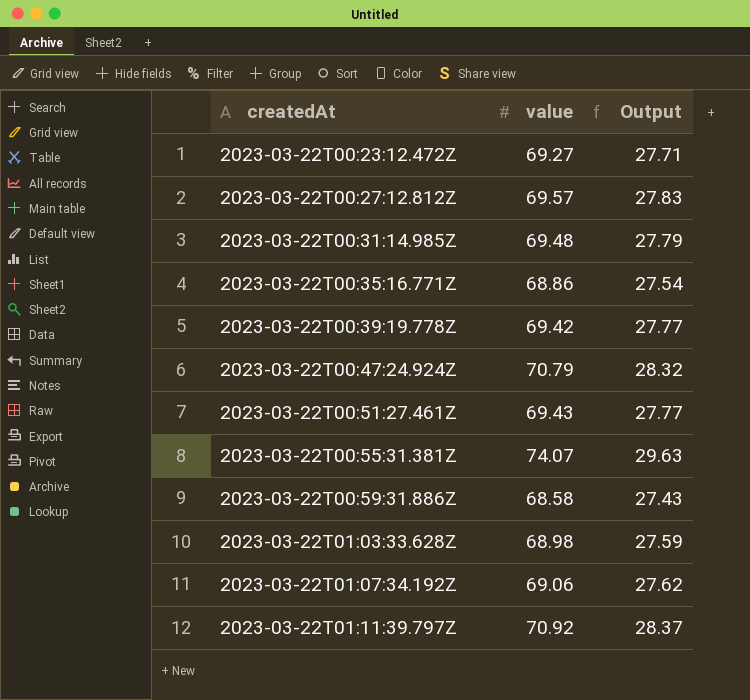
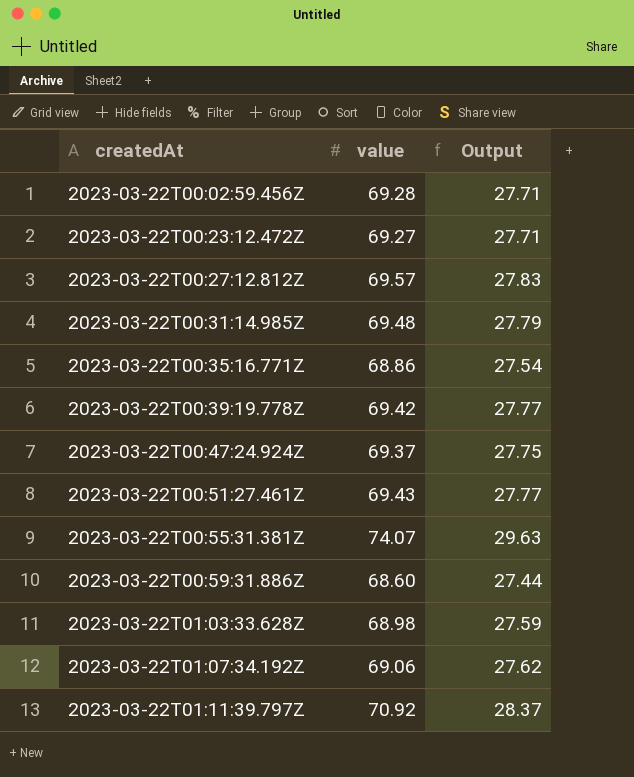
row 2023-03-22T00:02:59.456Z: none -> 69.28 | 27.71
2023-03-22T00:47:24.924Z | value: 70.79 -> 69.37
2023-03-22T00:47:24.924Z | Output: 28.32 -> 27.75
2023-03-22T00:59:31.886Z | value: 68.58 -> 68.60
2023-03-22T00:59:31.886Z | Output: 27.43 -> 27.44

